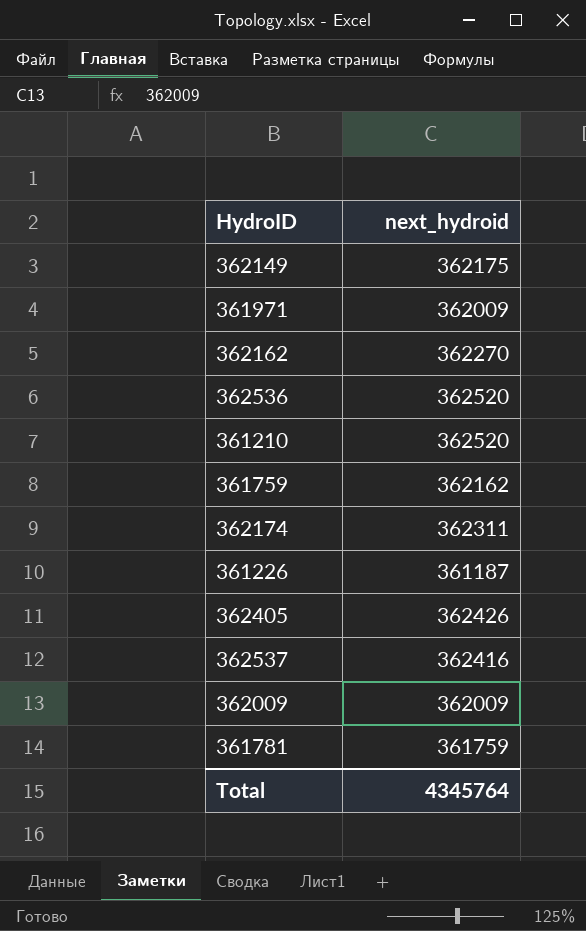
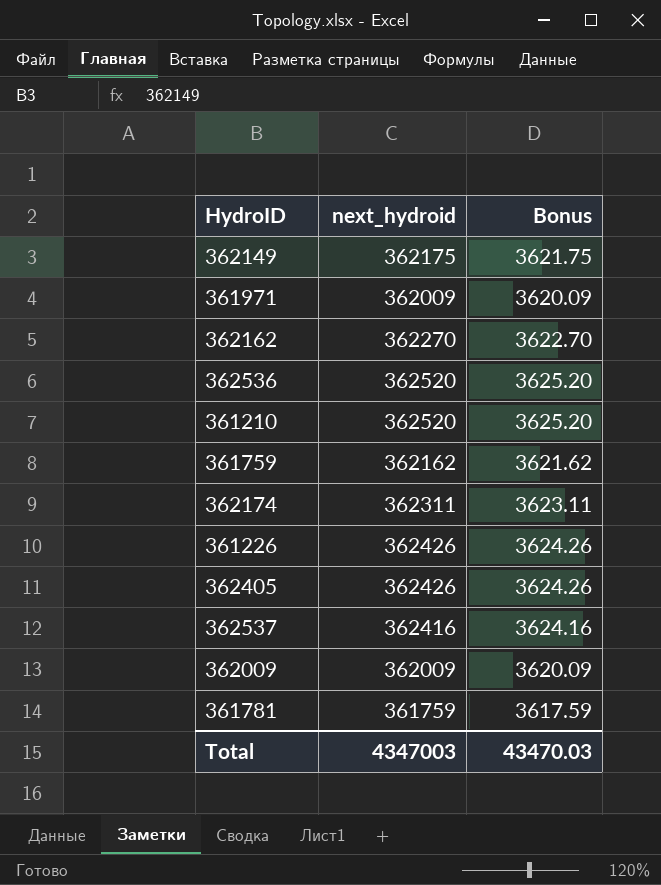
column Bonus | formula: none -> [next_hydroid] * 0.01
361226 | next_hydroid: 361187 -> 362426
Total | next_hydroid: 4345764 -> 4347003

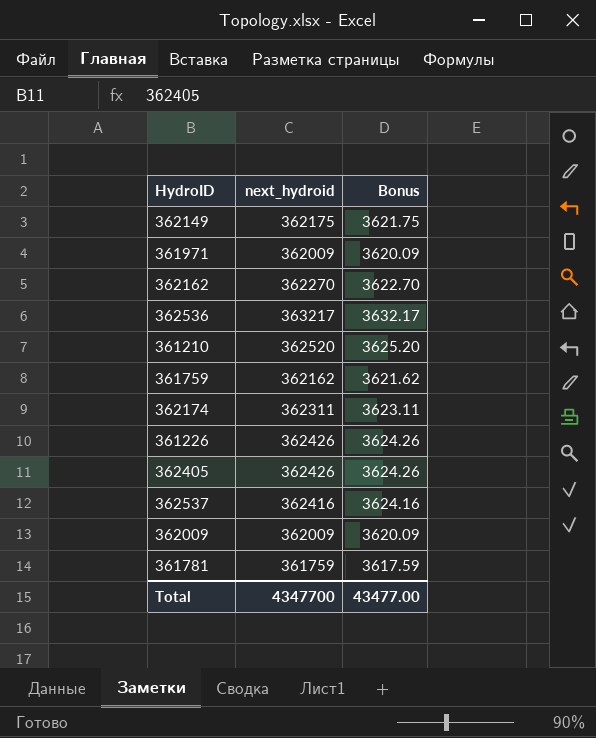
362536 | next_hydroid: 362520 -> 363217
362536 | Bonus: 3625.20 -> 3632.17
Total | next_hydroid: 4347003 -> 4347700
Total | Bonus: 43470.03 -> 43477.00

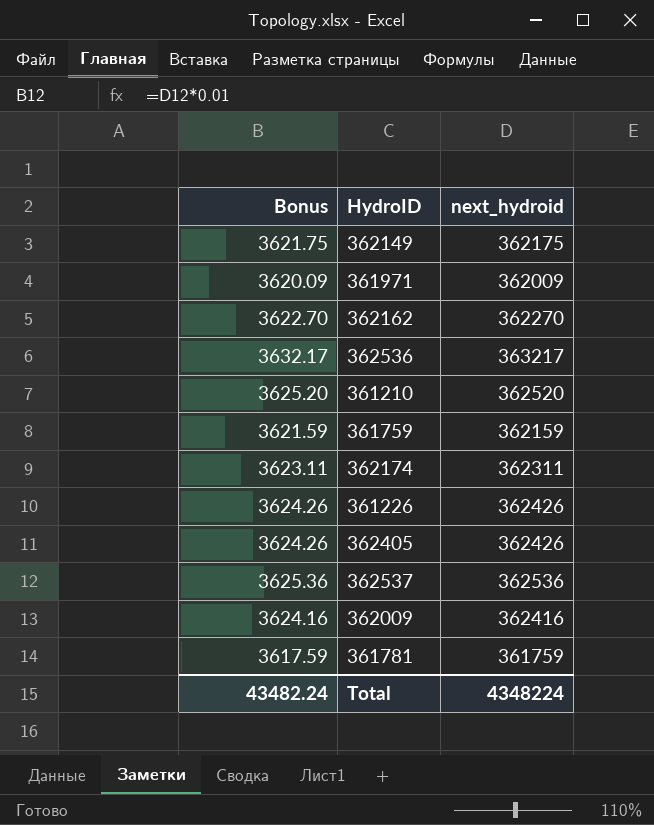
column Bonus | position: 3 -> 1
361759 | Bonus: 3621.62 -> 3621.59
361759 | next_hydroid: 362162 -> 362159
362537 | Bonus: 3624.16 -> 3625.36
362537 | next_hydroid: 362416 -> 362536
362009 | Bonus: 3620.09 -> 3624.16
362009 | next_hydroid: 362009 -> 362416
Total | Bonus: 43477.00 -> 43482.24
Total | next_hydroid: 4347700 -> 4348224

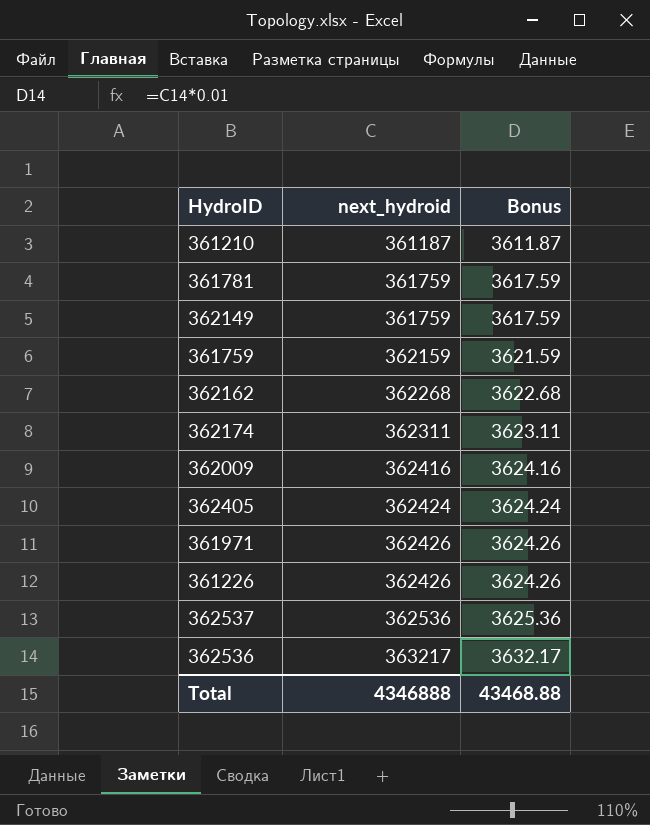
row order: none -> next_hydroid ascending
column Bonus | position: 1 -> 3
361210 | next_hydroid: 362520 -> 361187
361210 | Bonus: 3625.20 -> 3611.87
362149 | next_hydroid: 362175 -> 361759
362149 | Bonus: 3621.75 -> 3617.59
362162 | next_hydroid: 362270 -> 362268
362162 | Bonus: 3622.70 -> 3622.68
362405 | next_hydroid: 362426 -> 362424
362405 | Bonus: 3624.26 -> 3624.24
361971 | next_hydroid: 362009 -> 362426
361971 | Bonus: 3620.09 -> 3624.26
Total | next_hydroid: 4348224 -> 4346888
Total | Bonus: 43482.24 -> 43468.88

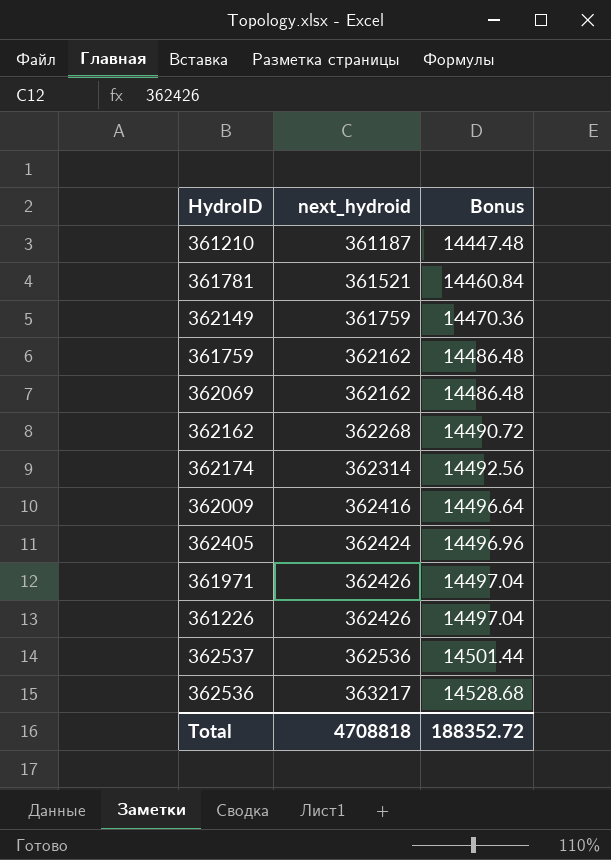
column Bonus | formula: [next_hydroid] * 0.01 -> [next_hydroid] * 0.04
361781 | next_hydroid: 361759 -> 361521
361759 | next_hydroid: 362159 -> 362162
row 362069: none -> 362162 | 14486.48
362174 | next_hydroid: 362311 -> 362314
Total | next_hydroid: 4346888 -> 4708818
Total | Bonus: 43468.88 -> 188352.72

